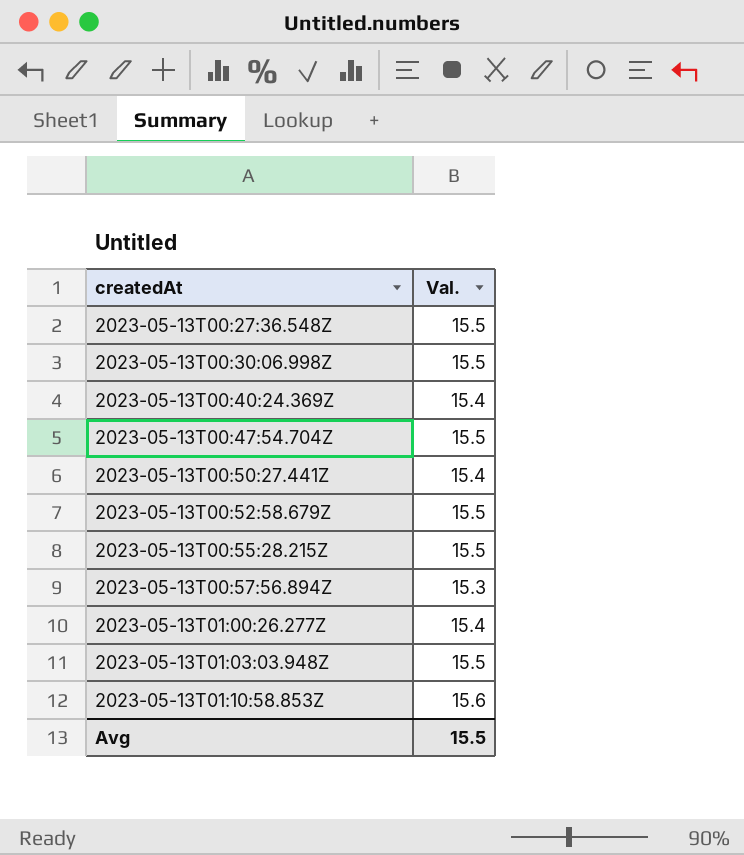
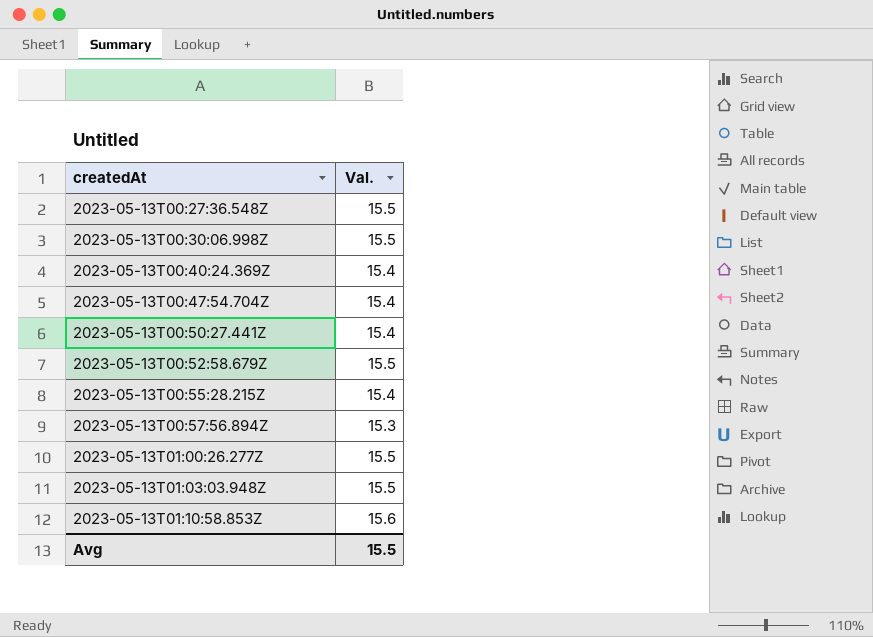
2023-05-13T00:47:54.704Z | Val.: 15.5 -> 15.4
2023-05-13T00:55:28.215Z | Val.: 15.5 -> 15.4
2023-05-13T01:00:26.277Z | Val.: 15.4 -> 15.5

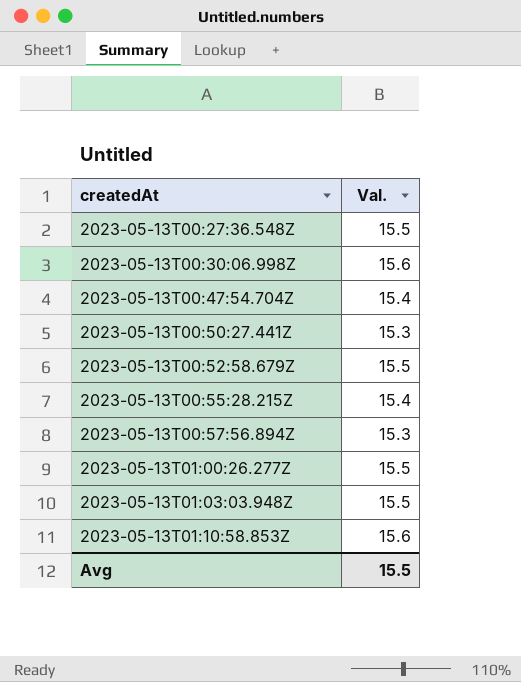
row 2023-05-13T00:40:24.369Z: 15.4 -> none
2023-05-13T00:30:06.998Z | Val.: 15.5 -> 15.6
2023-05-13T00:50:27.441Z | Val.: 15.4 -> 15.3

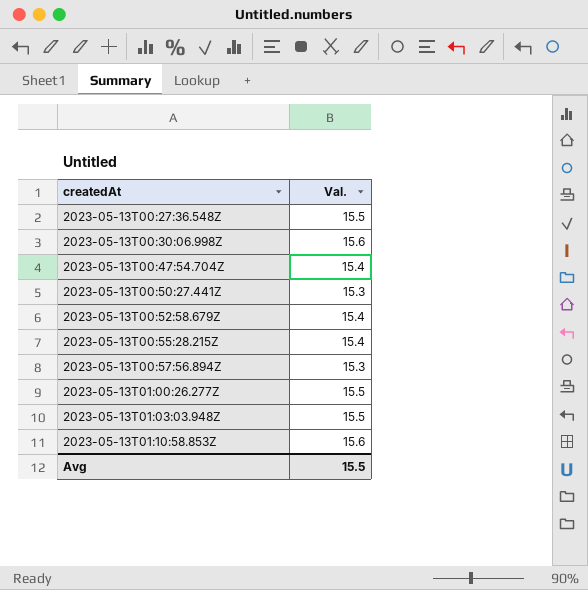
2023-05-13T00:52:58.679Z | Val.: 15.5 -> 15.4

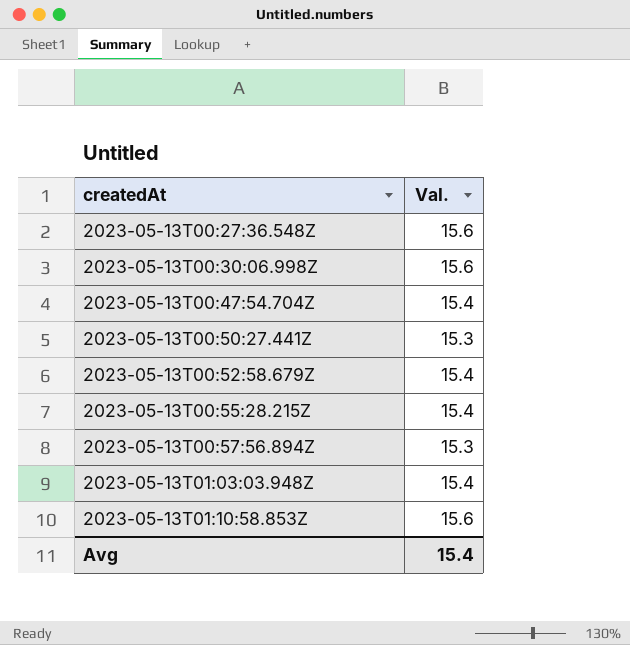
row 2023-05-13T01:00:26.277Z: 15.5 -> none
2023-05-13T00:27:36.548Z | Val.: 15.5 -> 15.6
2023-05-13T01:03:03.948Z | Val.: 15.5 -> 15.4
Avg | Val.: 15.5 -> 15.4

